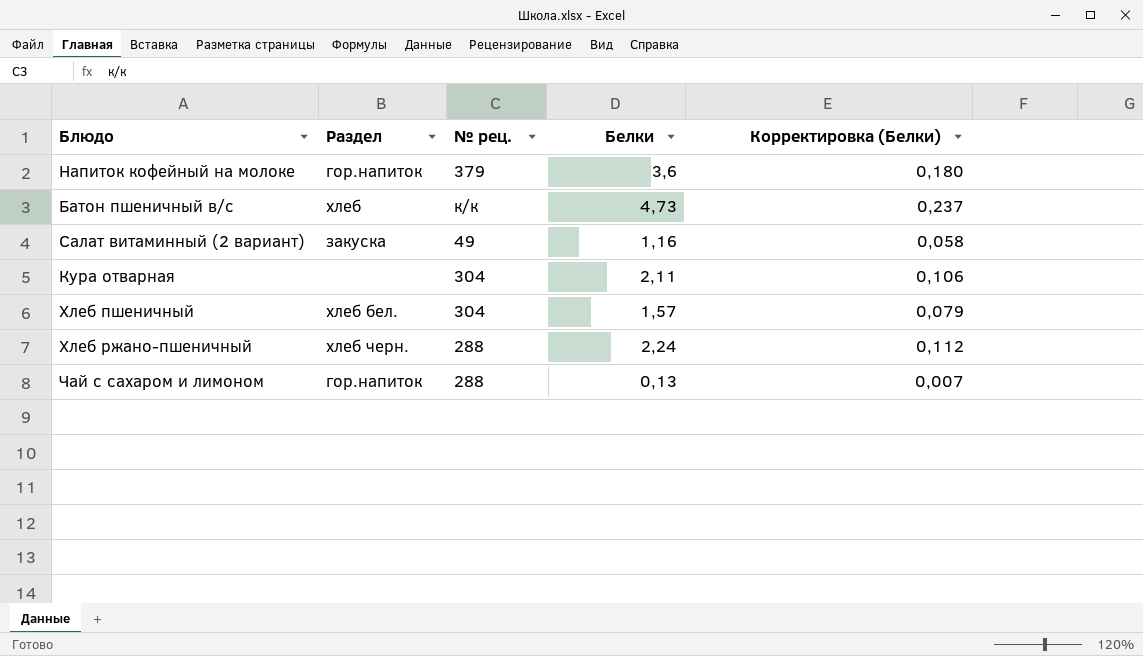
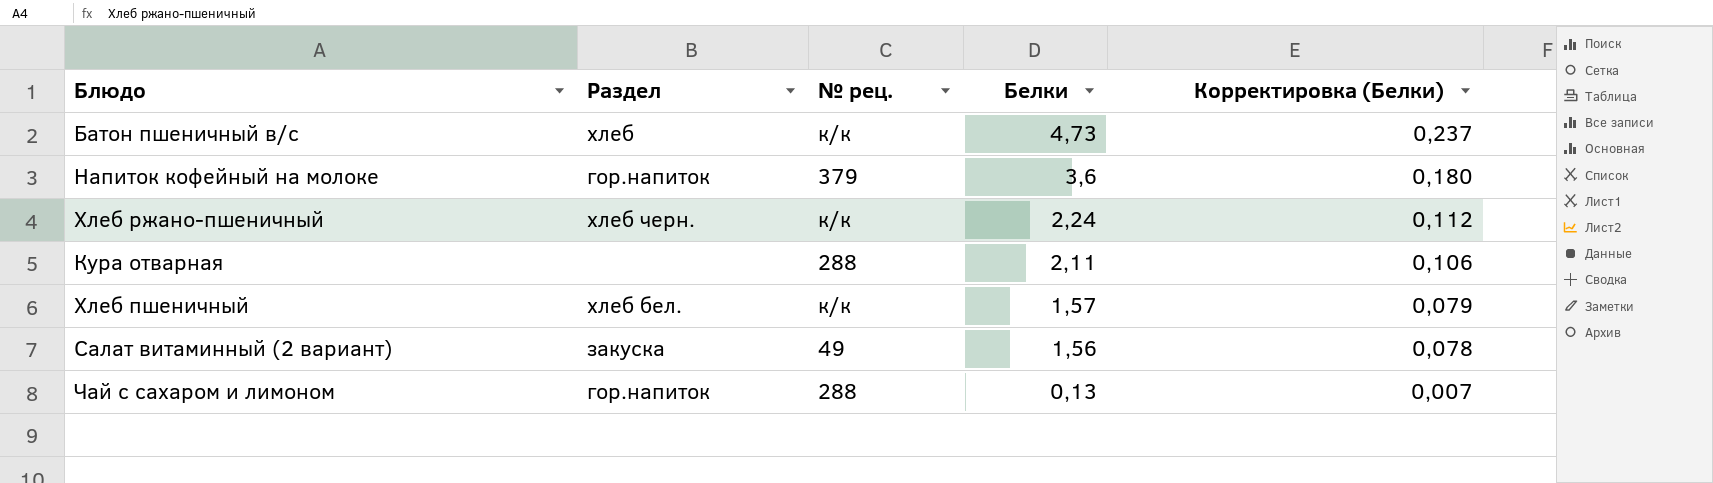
row order: none -> Белки descending
Хлеб ржано-пшеничный | № рец.: 288 -> к/к
Кура отварная | № рец.: 304 -> 288
Хлеб пшеничный | № рец.: 304 -> к/к
Салат витаминный (2 вариант) | Белки: 1,16 -> 1,56
Салат витаминный (2 вариант) | Корректировка (Белки): 0,058 -> 0,078

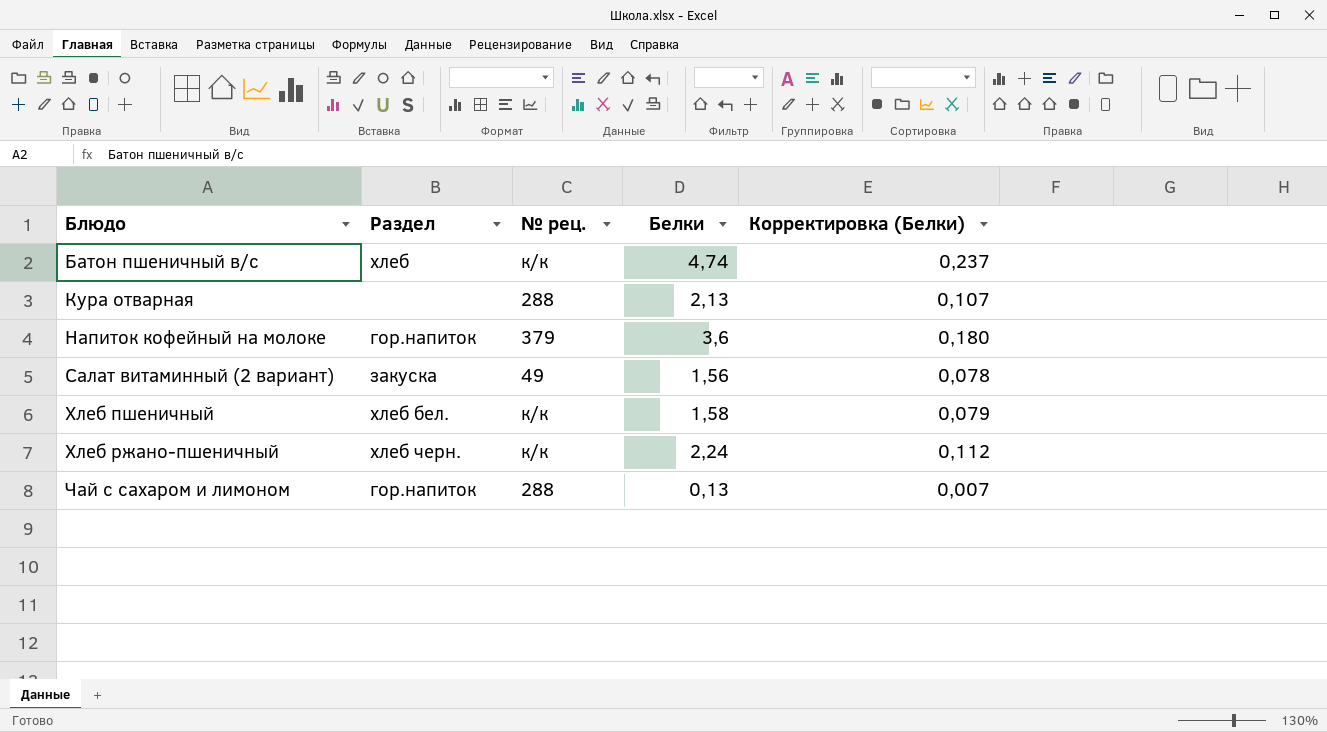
row order: Белки descending -> Блюдо ascending
Батон пшеничный в/с | Белки: 4,73 -> 4,74
Кура отварная | Белки: 2,11 -> 2,13
Кура отварная | Корректировка (Белки): 0,106 -> 0,107
Хлеб пшеничный | Белки: 1,57 -> 1,58

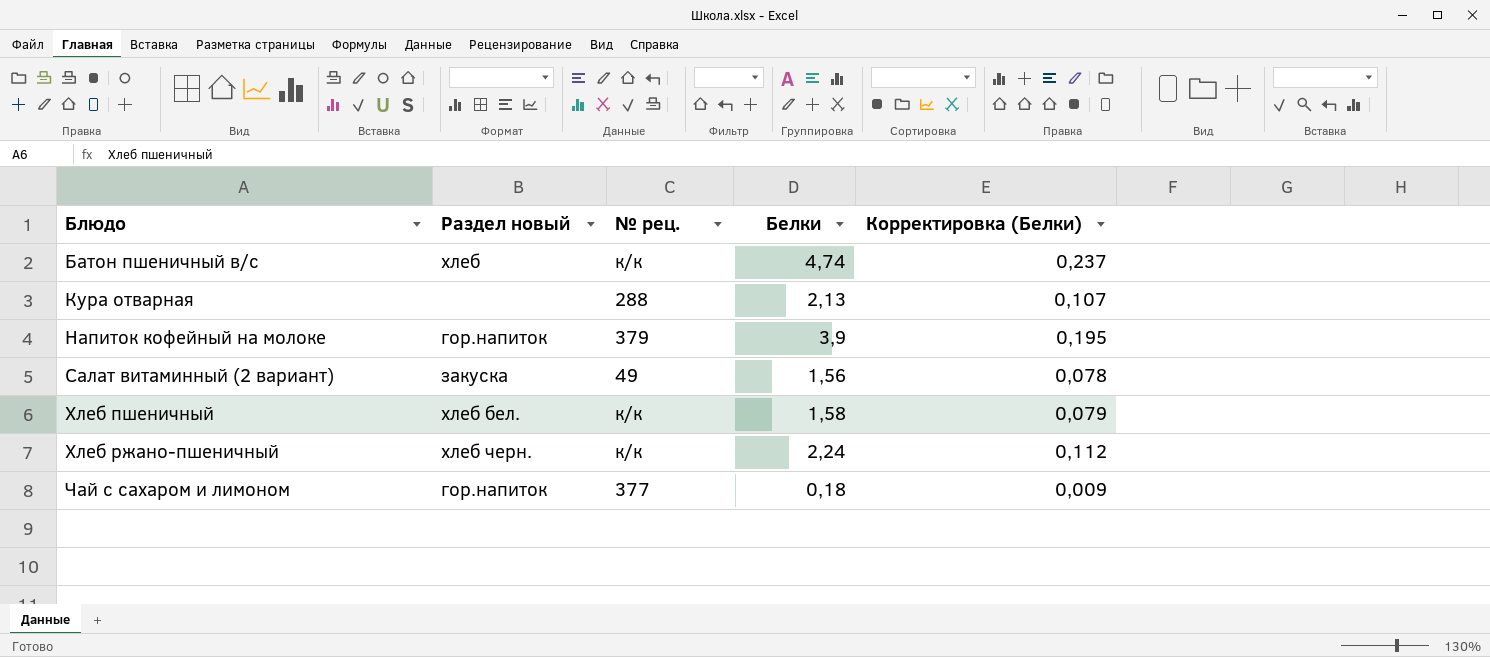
column name: Раздел -> Раздел новый
Напиток кофейный на молоке | Белки: 3,6 -> 3,9
Напиток кофейный на молоке | Корректировка (Белки): 0,180 -> 0,195
Чай с сахаром и лимоном | № рец.: 288 -> 377
Чай с сахаром и лимоном | Белки: 0,13 -> 0,18
Чай с сахаром и лимоном | Корректировка (Белки): 0,007 -> 0,009

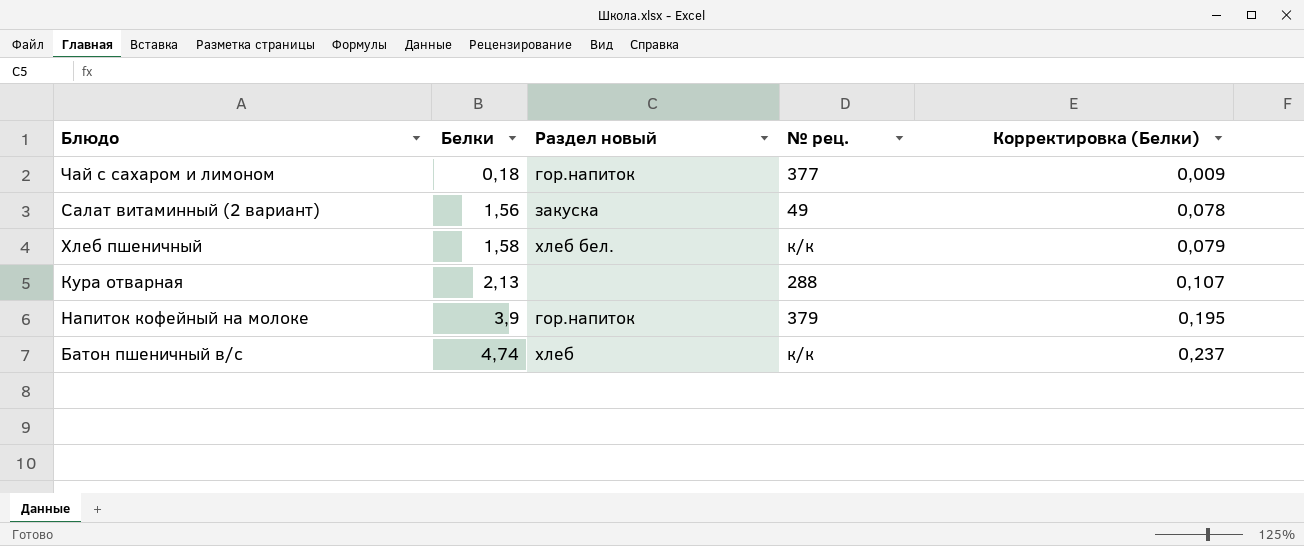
row order: Блюдо ascending -> Белки ascending
column Белки | position: 4 -> 2
row Хлеб ржано-пшеничный: хлеб черн. | к/к | 2,24 | 0,112 -> none

